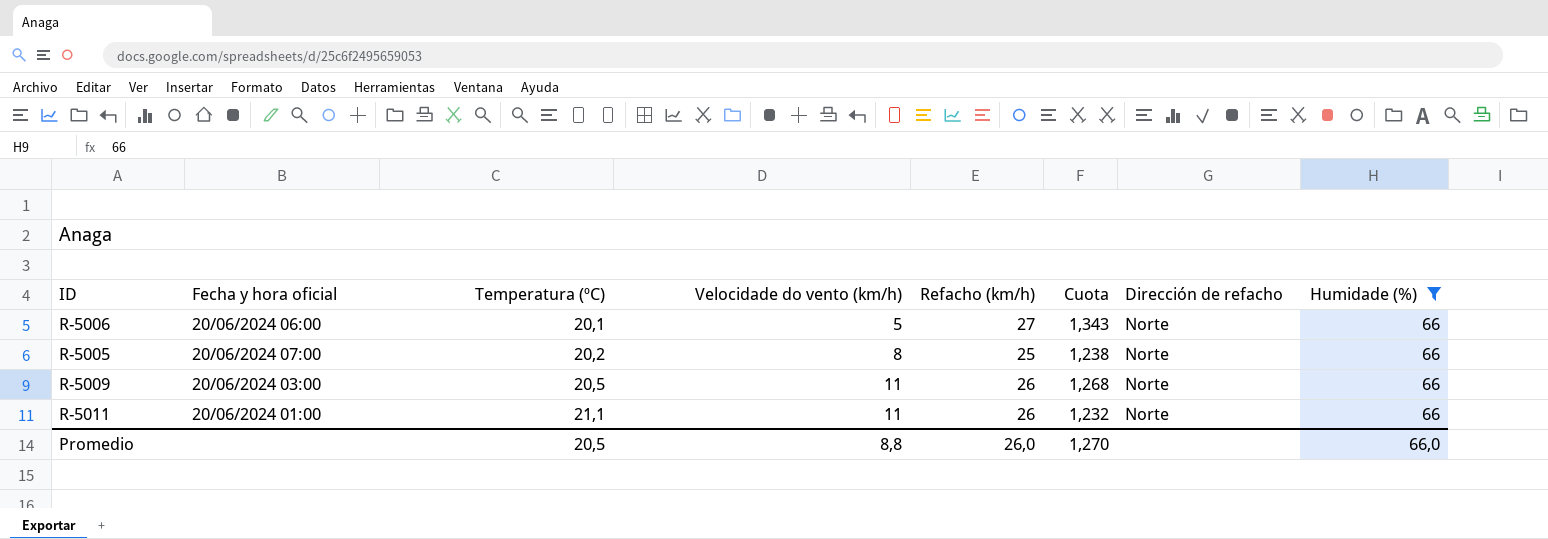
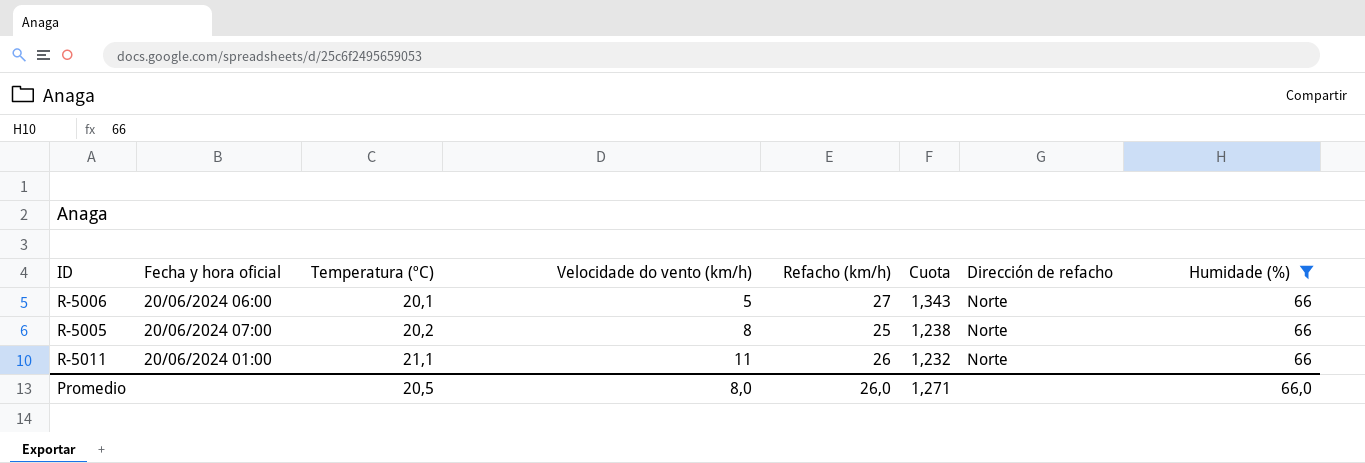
row R-5009: 20/06/2024 03:00 | 20,5 | 11 | 26 | 1,268 | Norte | 66 -> none
Promedio | Velocidade do vento (km/h): 8,8 -> 8,0
Promedio | Cuota: 1,270 -> 1,271

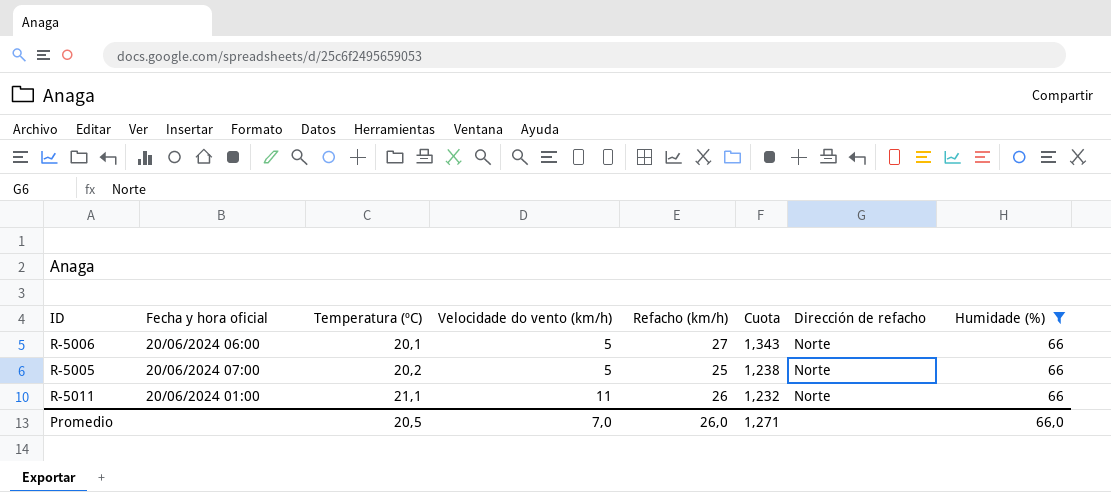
R-5005 | Velocidade do vento (km/h): 8 -> 5
Promedio | Velocidade do vento (km/h): 8,0 -> 7,0

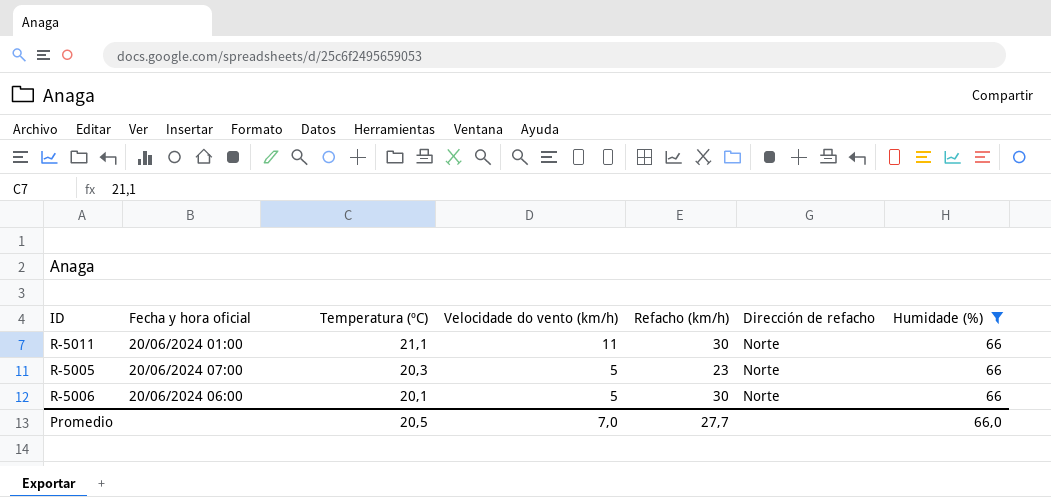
row order: Temperatura (ºC) ascending -> Temperatura (ºC) descending
column Cuota | formula: [Refacho (km/h)] / [Temperatura (ºC)] -> none
R-5011 | Refacho (km/h): 26 -> 30
R-5005 | Temperatura (ºC): 20,2 -> 20,3
R-5005 | Refacho (km/h): 25 -> 23
R-5006 | Refacho (km/h): 27 -> 30
Promedio | Refacho (km/h): 26,0 -> 27,7

